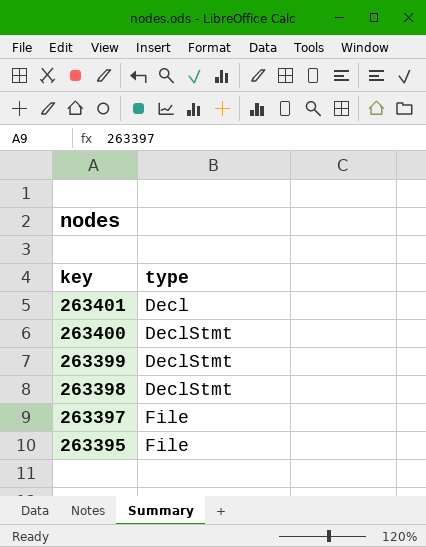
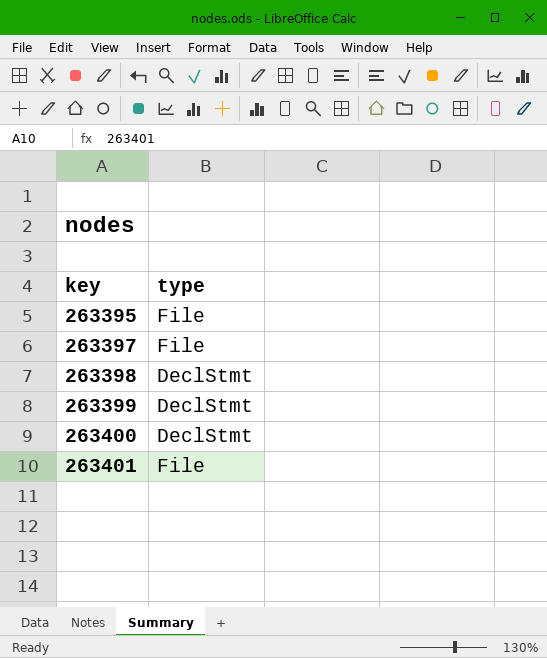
row order: key descending -> key ascending
263401 | type: Decl -> File

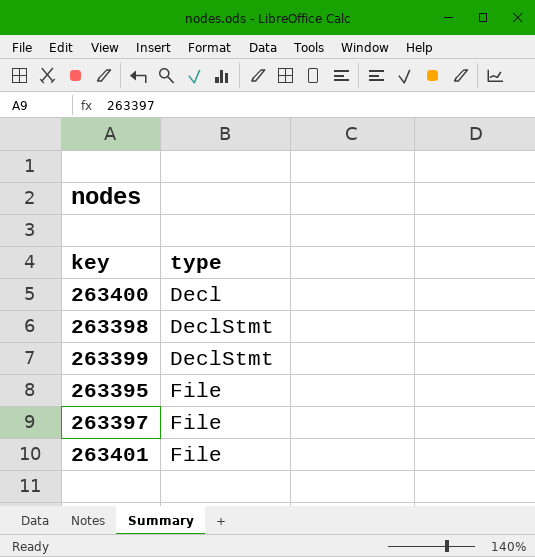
row order: key ascending -> type ascending
263400 | type: DeclStmt -> Decl

